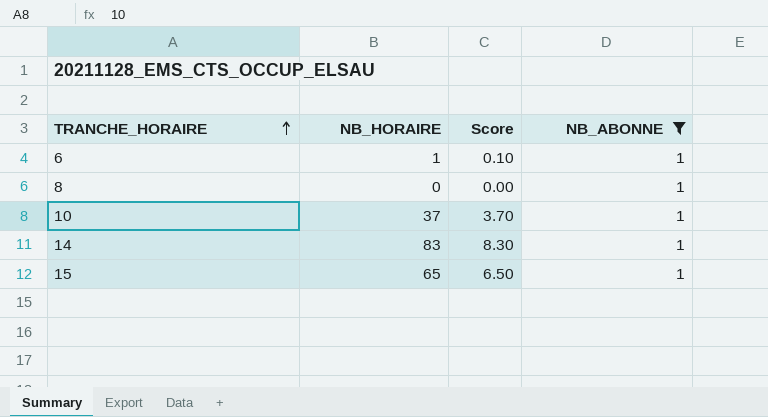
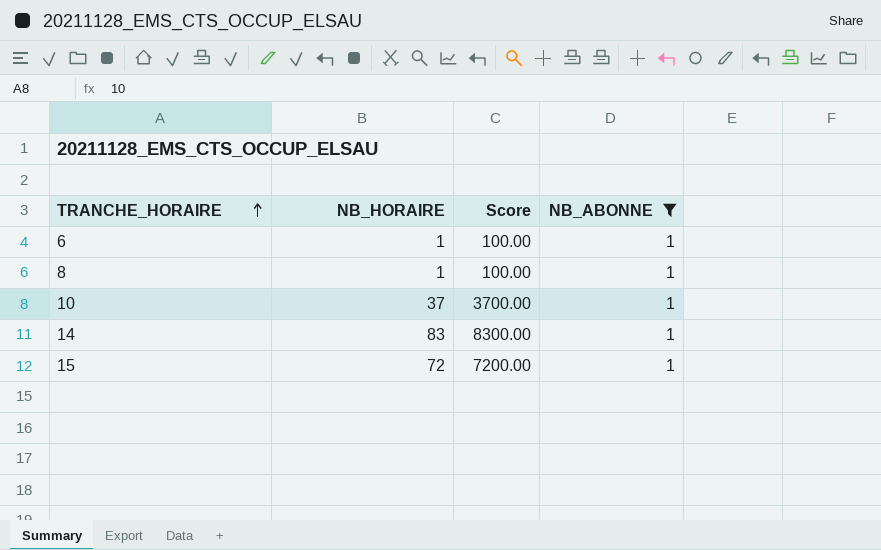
column Score | formula: [NB_HORAIRE] * 0.1 -> [NB_HORAIRE] * 100
8 | NB_HORAIRE: 0 -> 1
15 | NB_HORAIRE: 65 -> 72

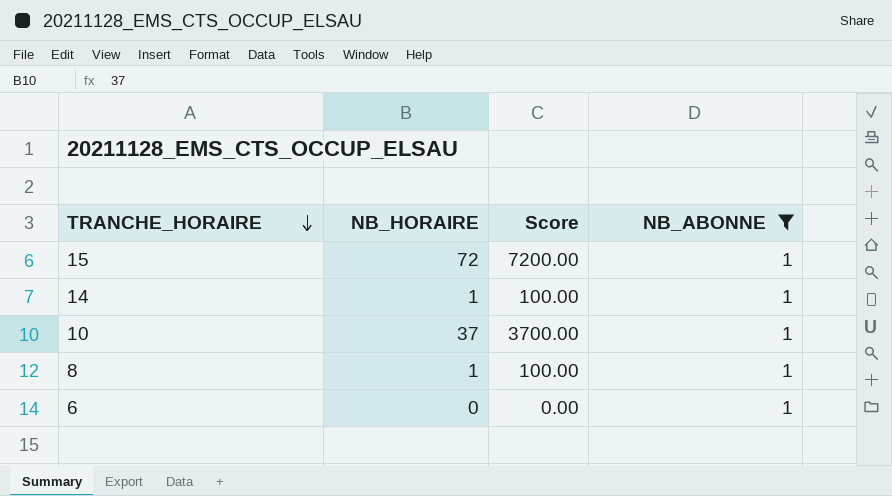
row order: TRANCHE_HORAIRE ascending -> TRANCHE_HORAIRE descending
14 | NB_HORAIRE: 83 -> 1
14 | Score: 8300.00 -> 100.00
6 | NB_HORAIRE: 1 -> 0
6 | Score: 100.00 -> 0.00

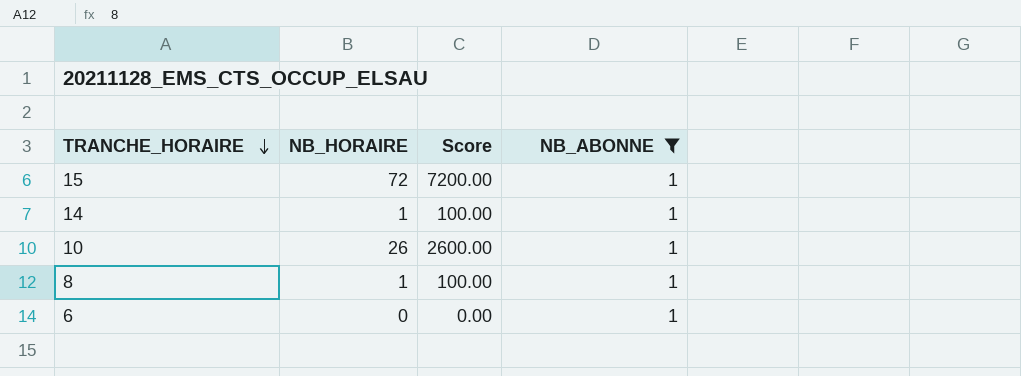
10 | NB_HORAIRE: 37 -> 26
10 | Score: 3700.00 -> 2600.00

